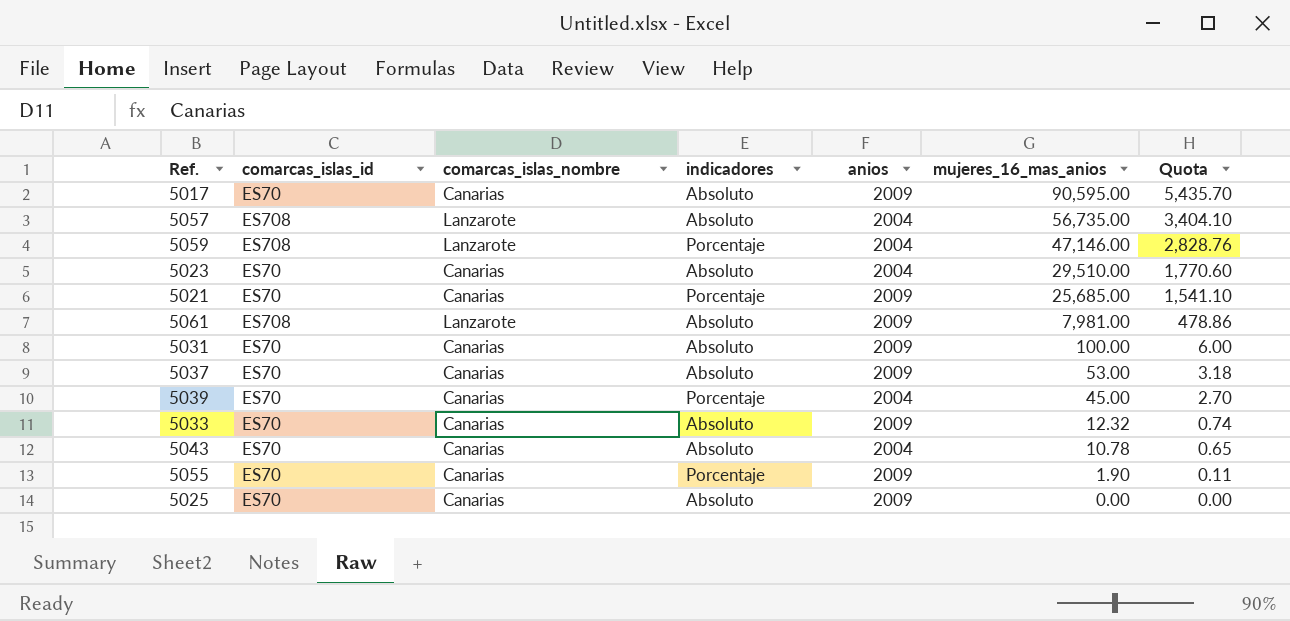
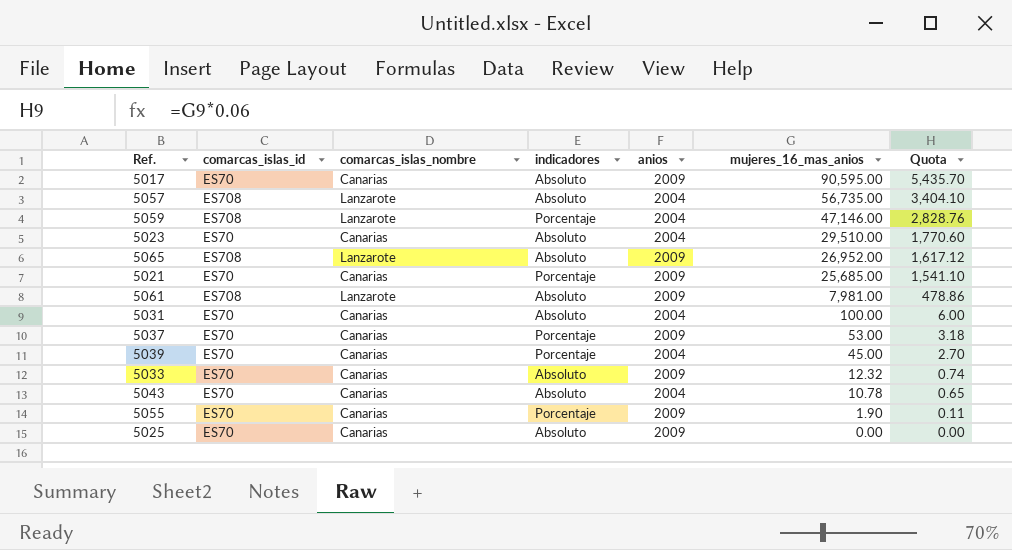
row 5065: none -> ES708 | Lanzarote | Absoluto | 2009 | 26,952.00 | 1,617.12
5031 | anios: 2009 -> 2004
5037 | indicadores: Absoluto -> Porcentaje

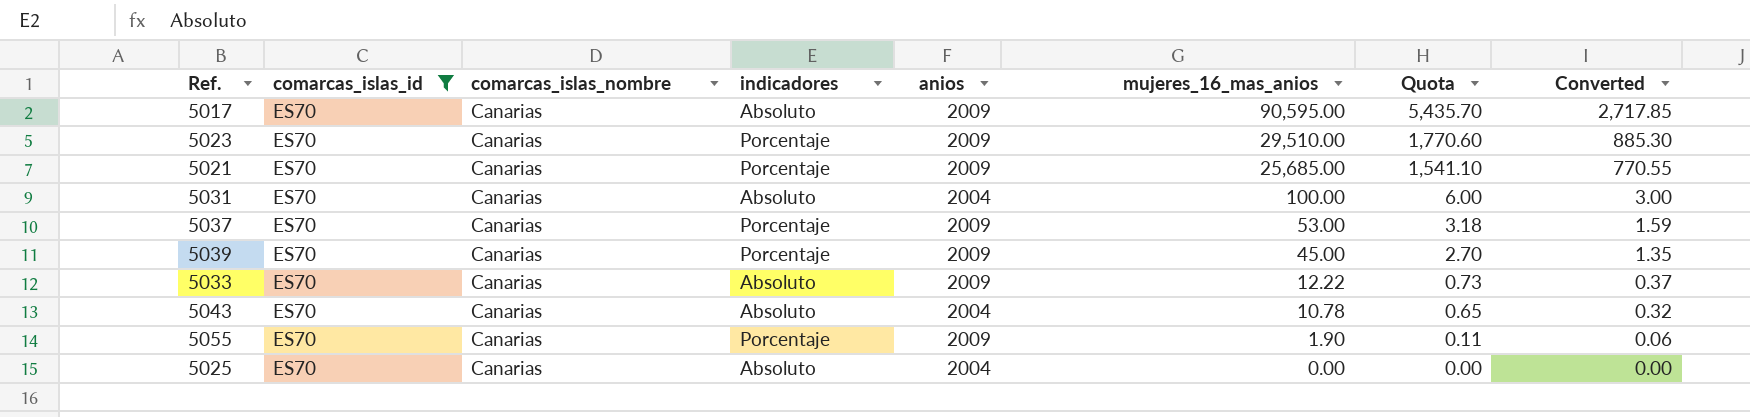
filter: none -> comarcas_islas_id = ES70
column Converted | formula: none -> [mujeres_16_mas_anios] * 0.03
5023 | indicadores: Absoluto -> Porcentaje
5023 | anios: 2004 -> 2009
5039 | anios: 2004 -> 2009
5033 | mujeres_16_mas_anios: 12.32 -> 12.22
5033 | Quota: 0.74 -> 0.73
5025 | anios: 2009 -> 2004

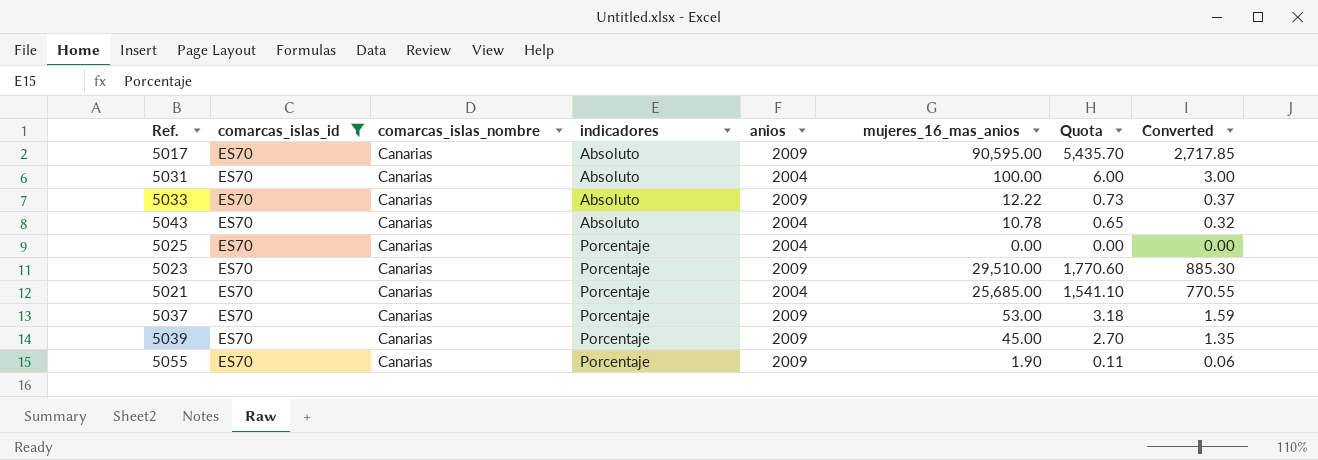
row order: mujeres_16_mas_anios descending -> indicadores ascending
5025 | indicadores: Absoluto -> Porcentaje
5021 | anios: 2009 -> 2004

